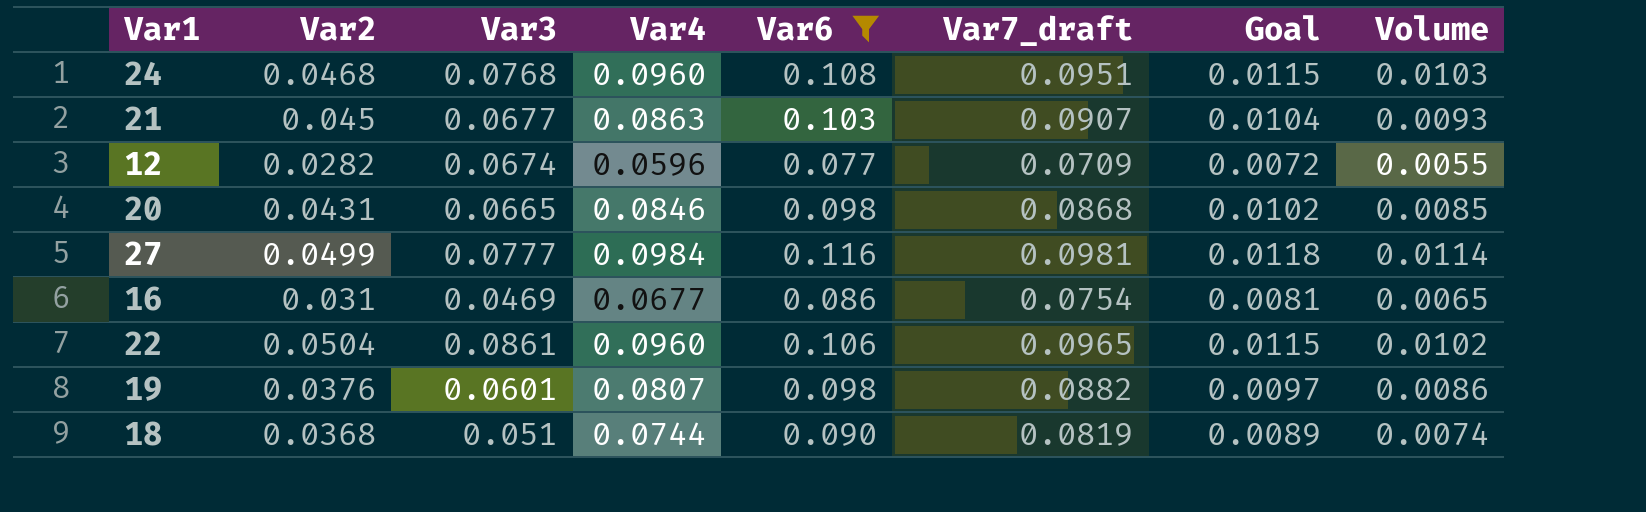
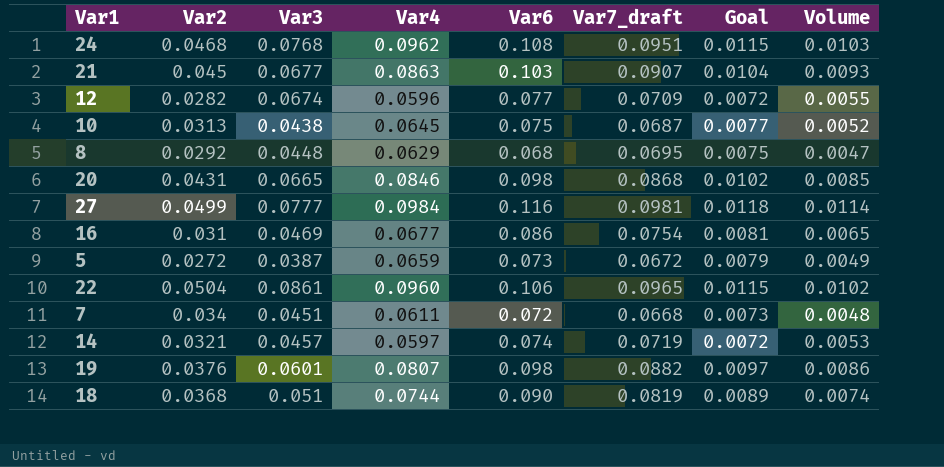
filter: Var6 >= 0.077 -> none
24 | Var4: 0.0960 -> 0.0962

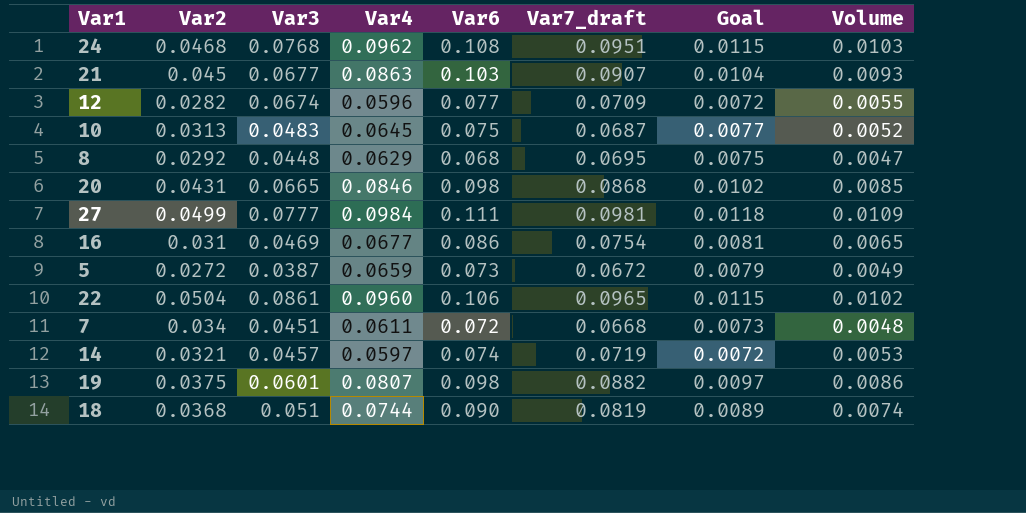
10 | Var3: 0.0438 -> 0.0483
27 | Var6: 0.116 -> 0.111
27 | Volume: 0.0114 -> 0.0109
19 | Var2: 0.0376 -> 0.0375

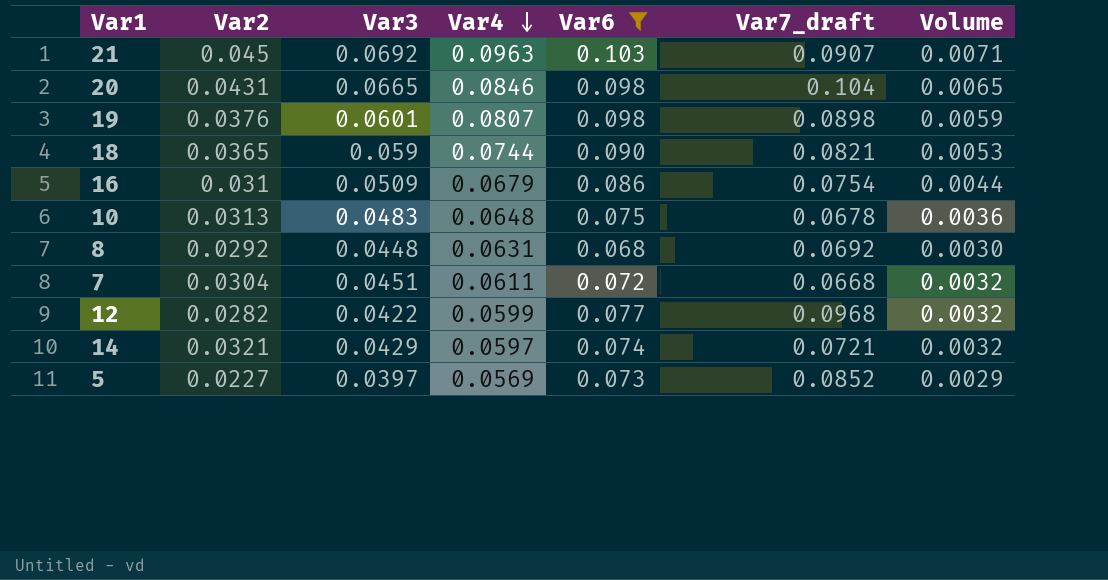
filter: none -> Var6 <= 0.103
row order: none -> Var4 descending
column Goal | formula: [Var4] * 0.12 -> none
column Volume | formula: [Var6] * [Var7_draft] -> [Var3] * [Var6]
21 | Var3: 0.0677 -> 0.0692
21 | Var4: 0.0863 -> 0.0963
20 | Var7_draft: 0.0868 -> 0.104
19 | Var2: 0.0375 -> 0.0376
19 | Var7_draft: 0.0882 -> 0.0898
18 | Var2: 0.0368 -> 0.0365
18 | Var3: 0.051 -> 0.059
18 | Var7_draft: 0.0819 -> 0.0821
16 | Var3: 0.0469 -> 0.0509
16 | Var4: 0.0677 -> 0.0679
10 | Var4: 0.0645 -> 0.0648
10 | Var7_draft: 0.0687 -> 0.0678
8 | Var4: 0.0629 -> 0.0631
8 | Var7_draft: 0.0695 -> 0.0692
7 | Var2: 0.034 -> 0.0304
12 | Var3: 0.0674 -> 0.0422
12 | Var4: 0.0596 -> 0.0599
12 | Var7_draft: 0.0709 -> 0.0968
14 | Var3: 0.0457 -> 0.0429
14 | Var7_draft: 0.0719 -> 0.0721
5 | Var2: 0.0272 -> 0.0227
5 | Var3: 0.0387 -> 0.0397
5 | Var4: 0.0659 -> 0.0569
5 | Var7_draft: 0.0672 -> 0.0852

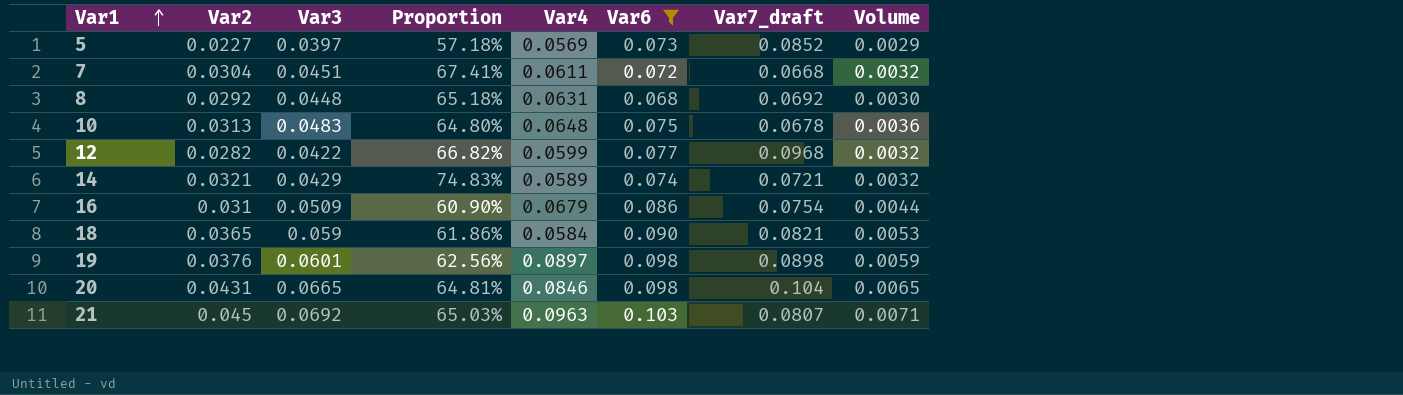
row order: Var4 descending -> Var1 ascending
column Proportion | formula: none -> [Var2] / [Var3]
14 | Var4: 0.0597 -> 0.0589
18 | Var4: 0.0744 -> 0.0584
19 | Var4: 0.0807 -> 0.0897
21 | Var7_draft: 0.0907 -> 0.0807

